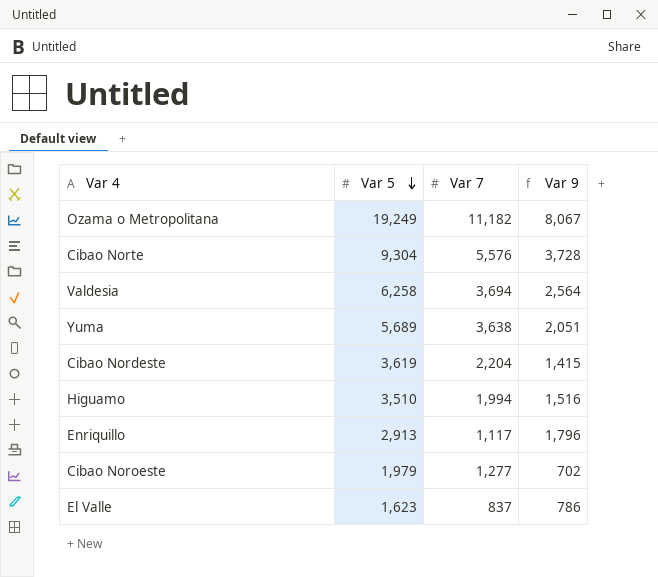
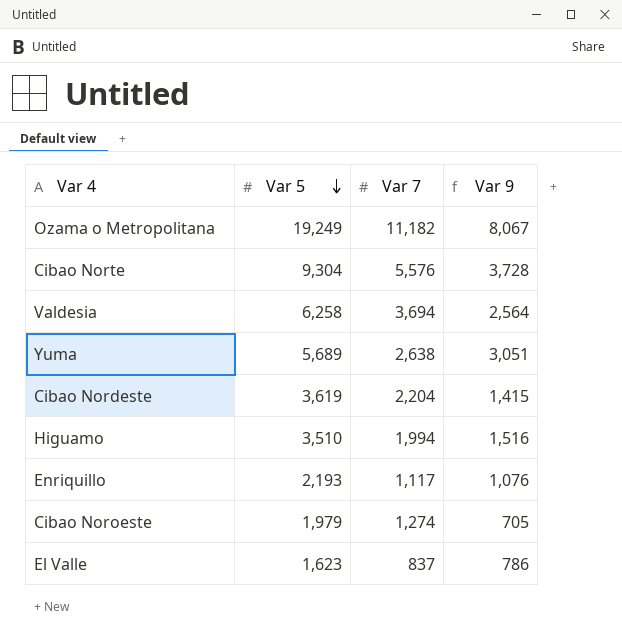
Yuma | Var 7: 3,638 -> 2,638
Yuma | Var 9: 2,051 -> 3,051
Enriquillo | Var 5: 2,913 -> 2,193
Enriquillo | Var 9: 1,796 -> 1,076
Cibao Noroeste | Var 7: 1,277 -> 1,274
Cibao Noroeste | Var 9: 702 -> 705

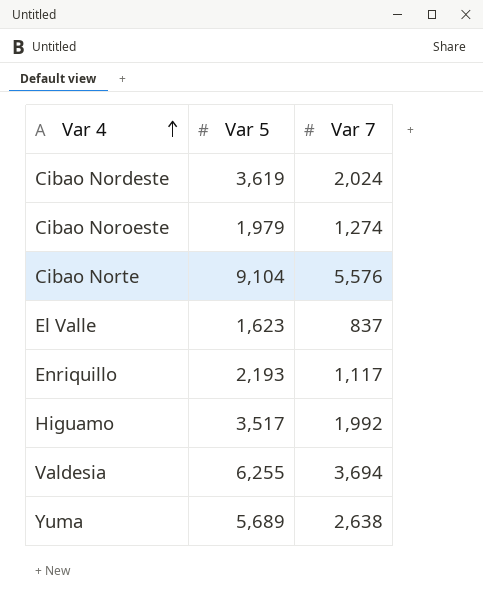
row order: Var 5 descending -> Var 4 ascending
column Var 9 | formula: [Var 5] - [Var 7] -> none
row Ozama o Metropolitana: 19,249 | 11,182 | 8,067 -> none
Cibao Nordeste | Var 7: 2,204 -> 2,024
Cibao Norte | Var 5: 9,304 -> 9,104
Higuamo | Var 5: 3,510 -> 3,517
Higuamo | Var 7: 1,994 -> 1,992
Valdesia | Var 5: 6,258 -> 6,255

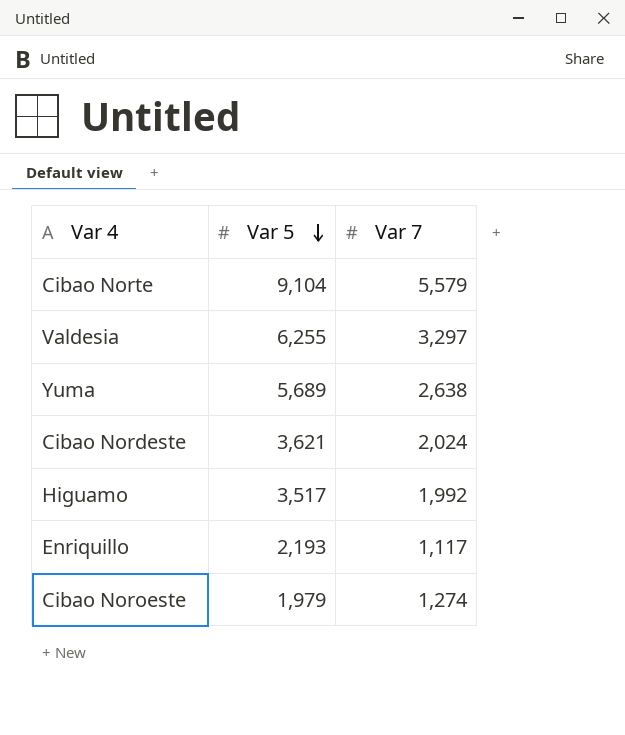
row order: Var 4 ascending -> Var 5 descending
row El Valle: 1,623 | 837 -> none
Cibao Norte | Var 7: 5,576 -> 5,579
Valdesia | Var 7: 3,694 -> 3,297
Cibao Nordeste | Var 5: 3,619 -> 3,621

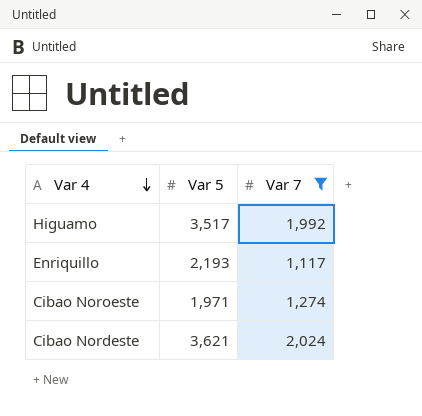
filter: none -> Var 7 <= 2,024
row order: Var 5 descending -> Var 4 descending
Cibao Noroeste | Var 5: 1,979 -> 1,971

